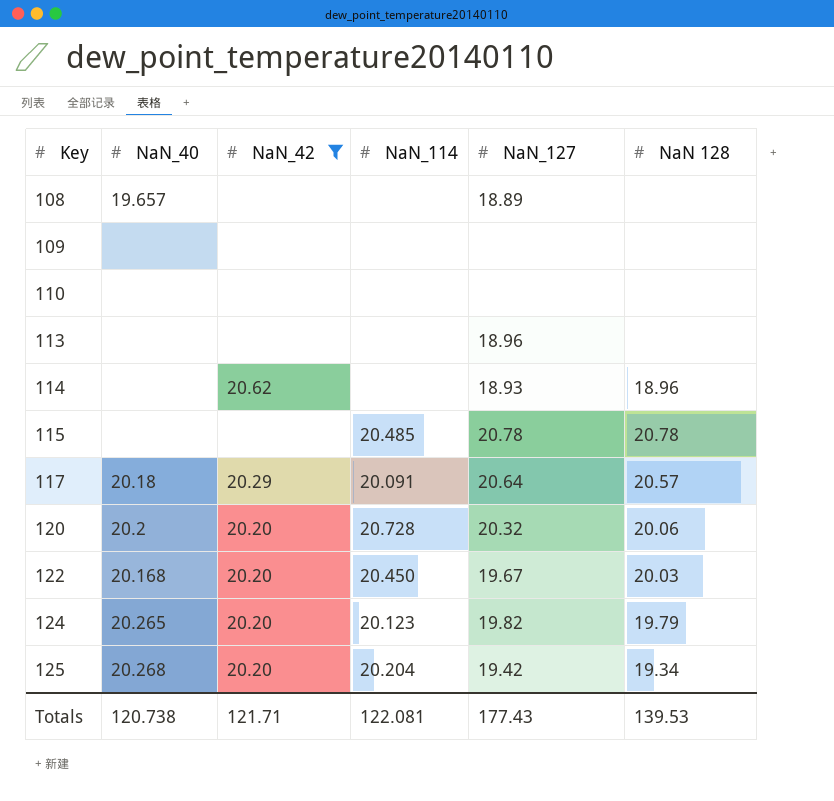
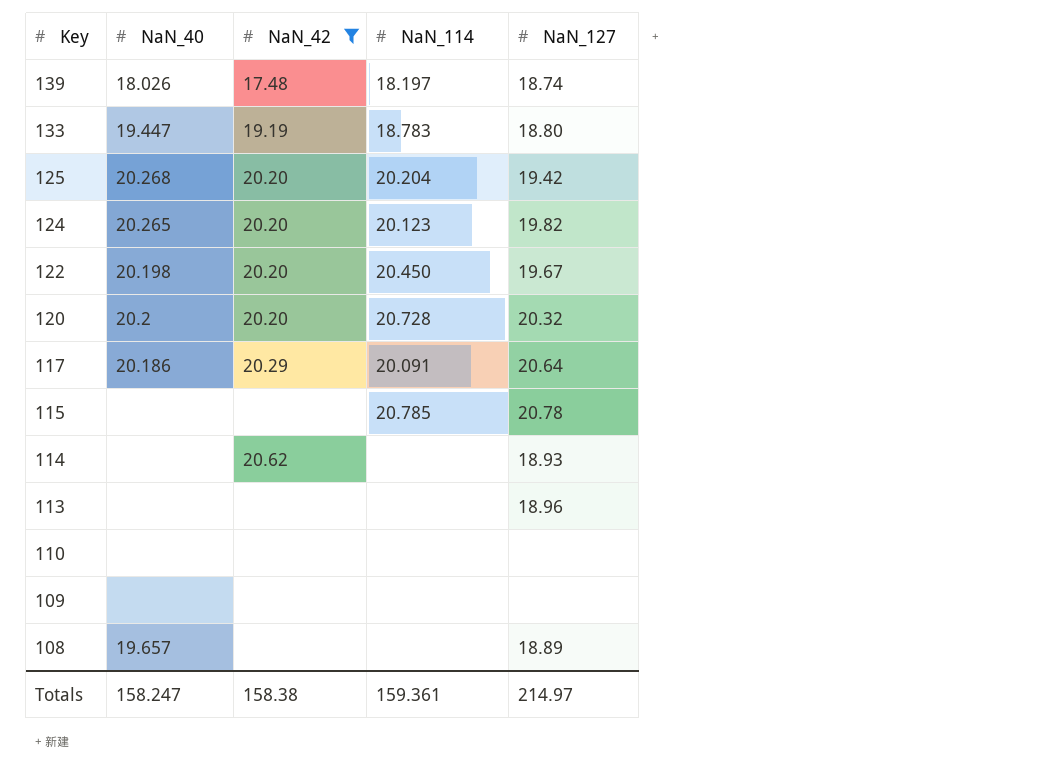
row order: Key ascending -> Key descending
column NaN 128 | position: 6 -> none
row 139: none -> 18.026 | 17.48 | 18.197 | 18.74
row 133: none -> 19.447 | 19.19 | 18.783 | 18.80
122 | NaN_40: 20.168 -> 20.198
117 | NaN_40: 20.18 -> 20.186
115 | NaN_114: 20.485 -> 20.785
Totals | NaN_40: 120.738 -> 158.247
Totals | NaN_42: 121.71 -> 158.38
Totals | NaN_114: 122.081 -> 159.361
Totals | NaN_127: 177.43 -> 214.97

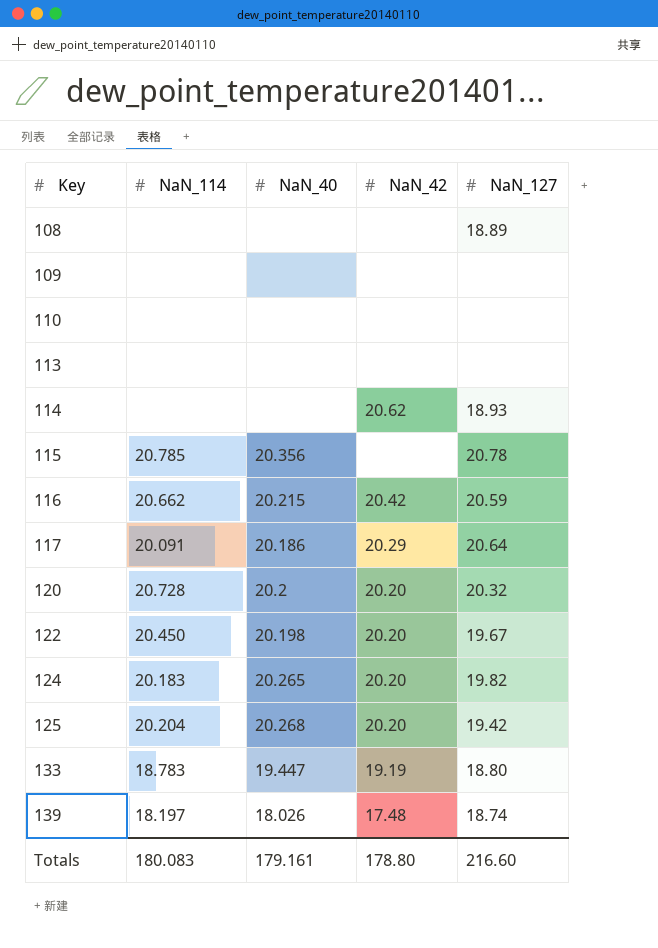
filter: NaN_42 != 20.42 -> none
row order: Key descending -> Key ascending
column NaN_114 | position: 4 -> 2
108 | NaN_40: 19.657 -> none
113 | NaN_127: 18.96 -> none
115 | NaN_40: none -> 20.356
124 | NaN_114: 20.123 -> 20.183
Totals | NaN_114: 159.361 -> 180.083
Totals | NaN_40: 158.247 -> 179.161
Totals | NaN_42: 158.38 -> 178.80
Totals | NaN_127: 214.97 -> 216.60

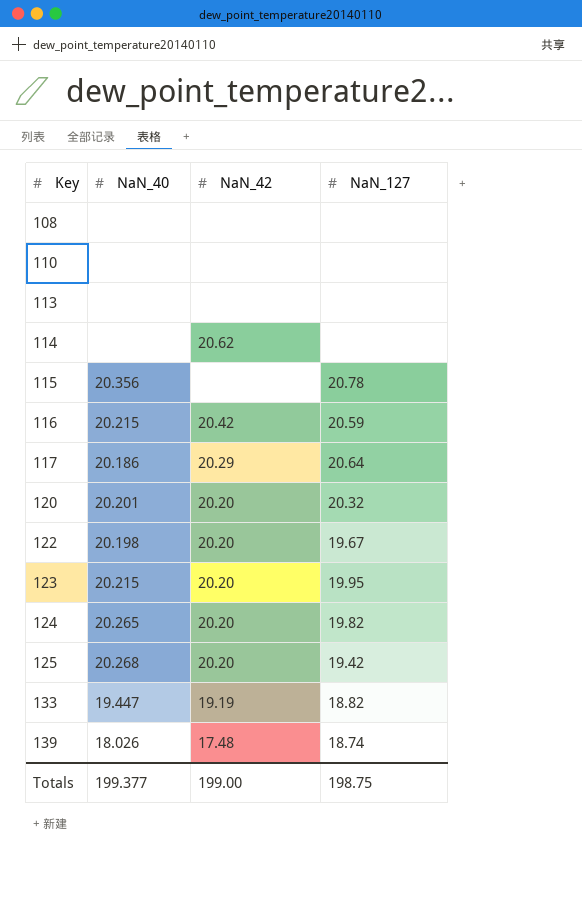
column NaN_114 | position: 2 -> none
row 109: none | none | none | none -> none
108 | NaN_127: 18.89 -> none
114 | NaN_127: 18.93 -> none
120 | NaN_40: 20.2 -> 20.201
row 123: none -> 20.215 | 20.20 | 19.95
133 | NaN_127: 18.80 -> 18.82
Totals | NaN_40: 179.161 -> 199.377
Totals | NaN_42: 178.80 -> 199.00
Totals | NaN_127: 216.60 -> 198.75

